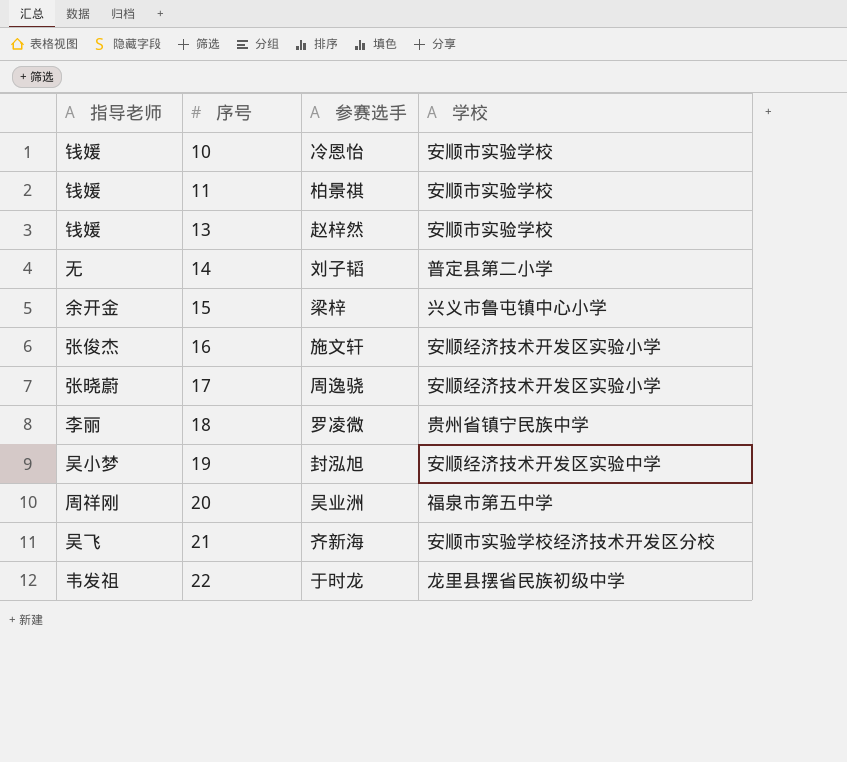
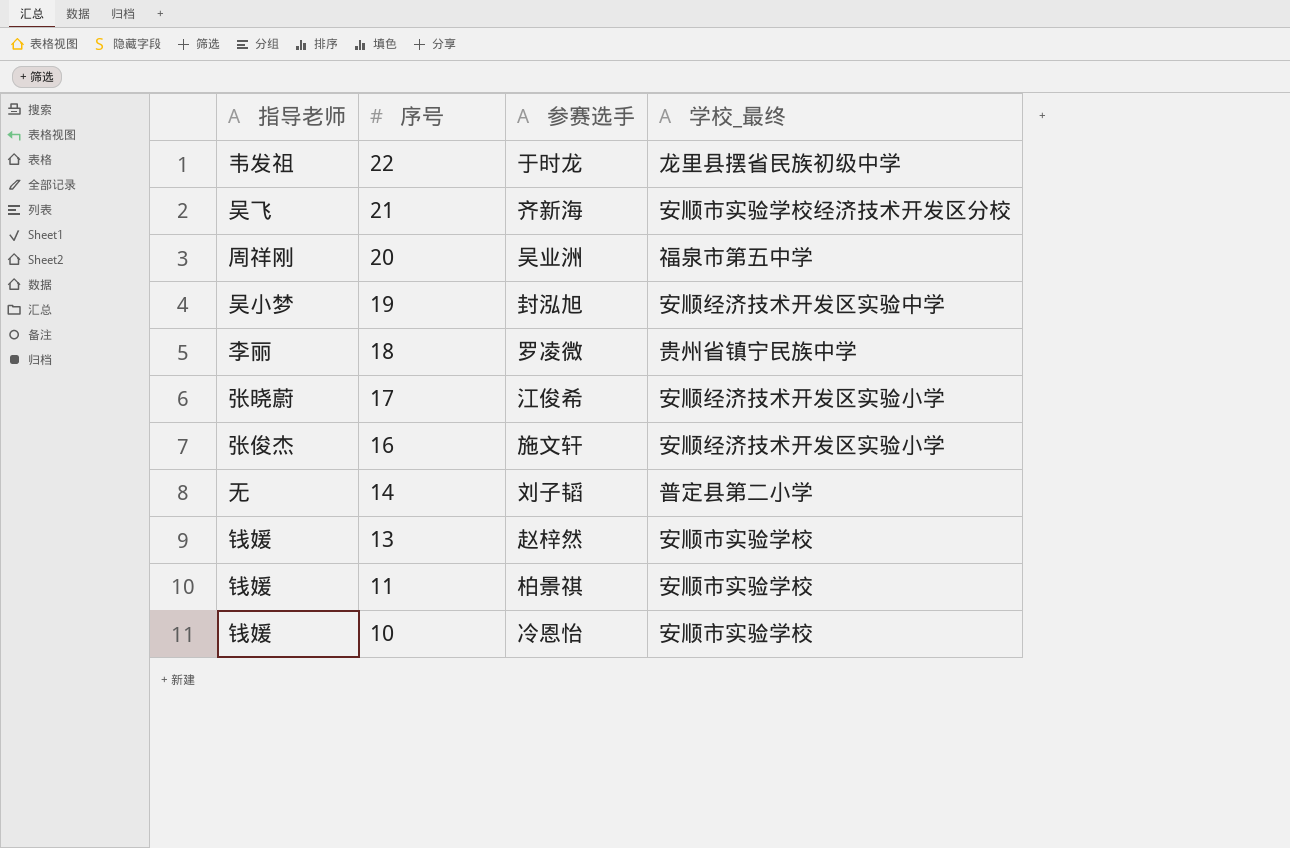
row order: 序号 ascending -> 序号 descending
column name: 学校 -> 学校_最终
row 15: 余开金 | 梁梓 | 兴义市鲁屯镇中心小学 -> none
17 | 参赛选手: 周逸骁 -> 江俊希

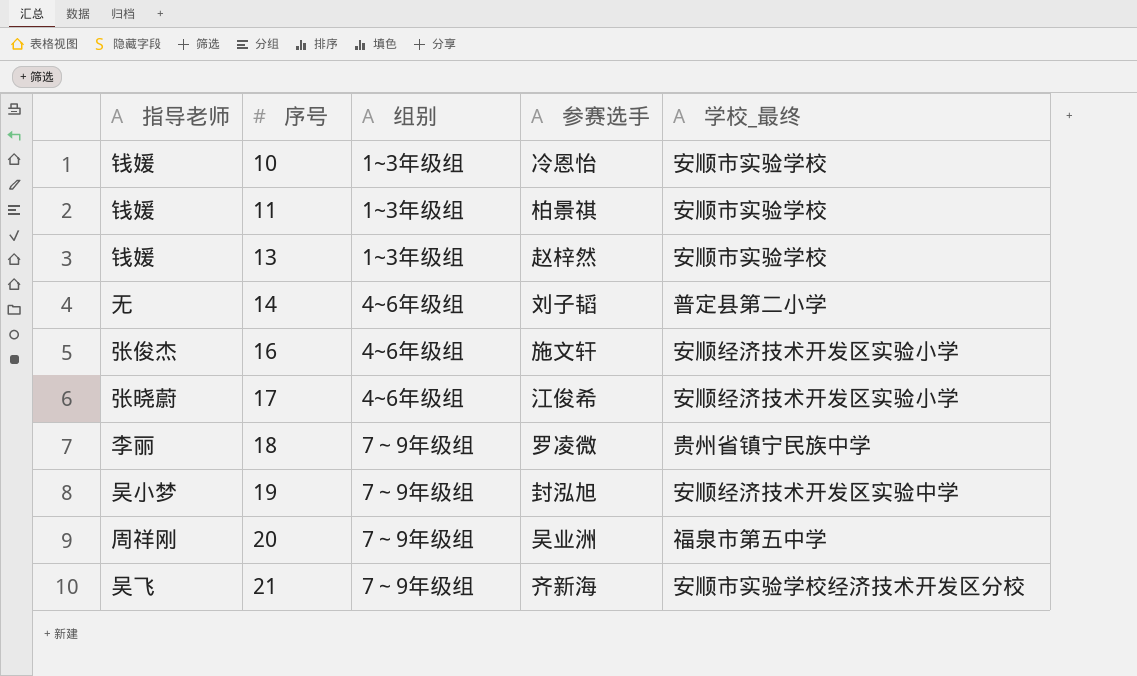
row order: 序号 descending -> 序号 ascending
column 组别 | position: none -> 3
row 22: 韦发祖 | 于时龙 | 龙里县摆省民族初级中学 -> none

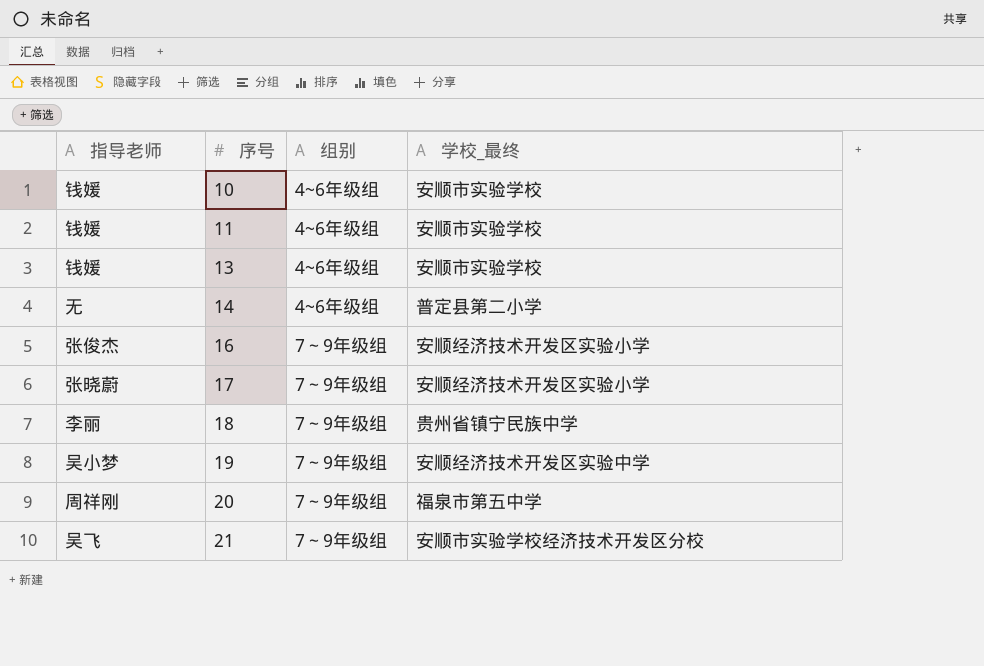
column 参赛选手 | position: 4 -> none
10 | 组别: 1~3年级组 -> 4~6年级组
11 | 组别: 1~3年级组 -> 4~6年级组
13 | 组别: 1~3年级组 -> 4~6年级组
16 | 组别: 4~6年级组 -> 7～9年级组
17 | 组别: 4~6年级组 -> 7～9年级组

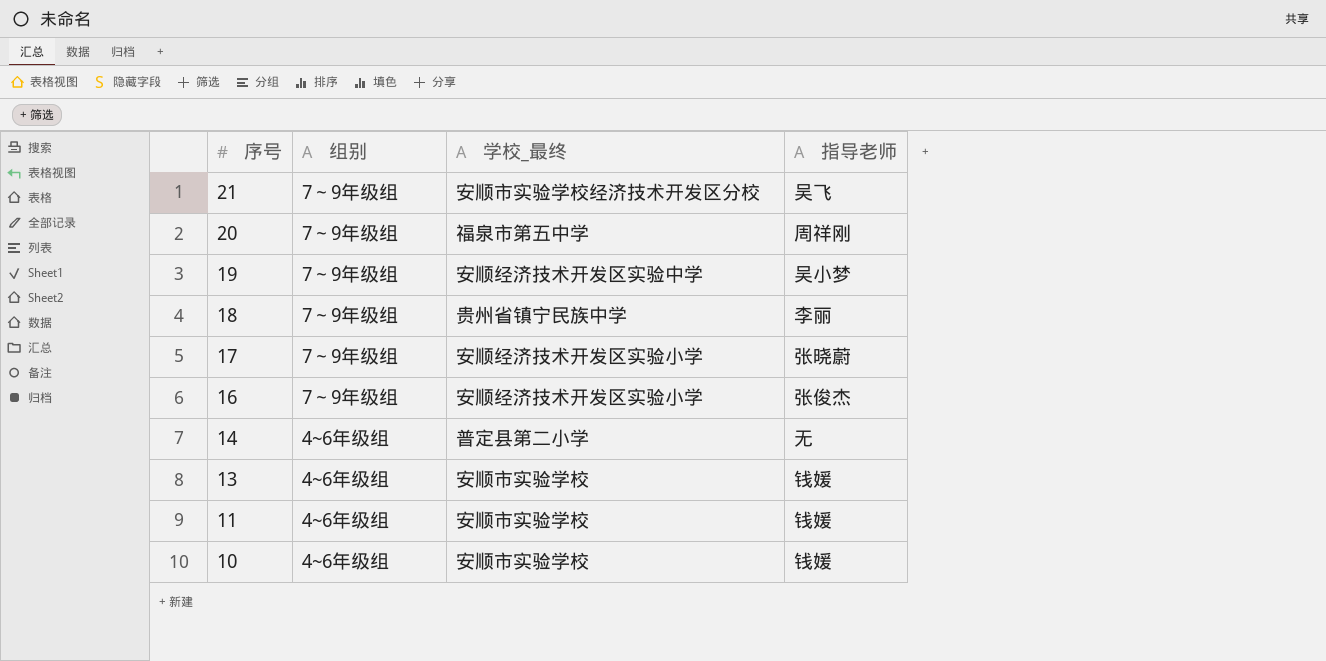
row order: 序号 ascending -> 序号 descending
column 指导老师 | position: 1 -> 4

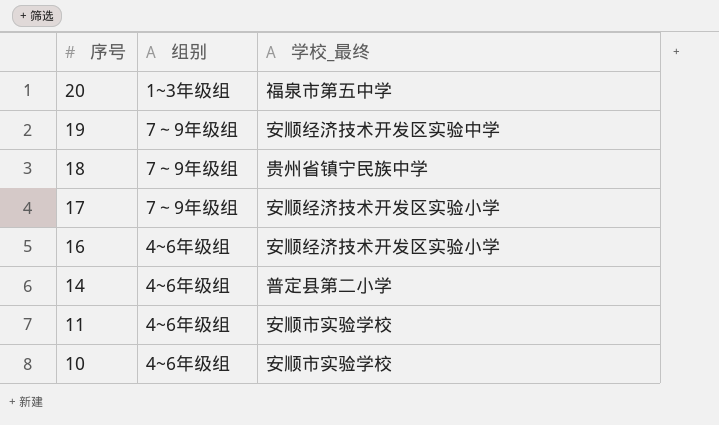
column 指导老师 | position: 4 -> none
row 21: 7～9年级组 | 安顺市实验学校经济技术开发区分校 | 吴飞 -> none
row 13: 4~6年级组 | 安顺市实验学校 | 钱媛 -> none
20 | 组别: 7～9年级组 -> 1~3年级组
16 | 组别: 7～9年级组 -> 4~6年级组

